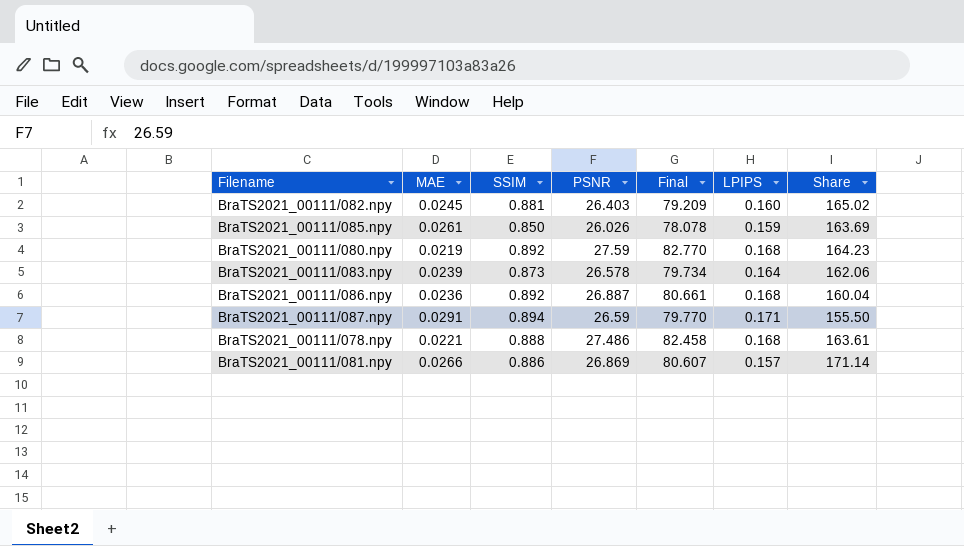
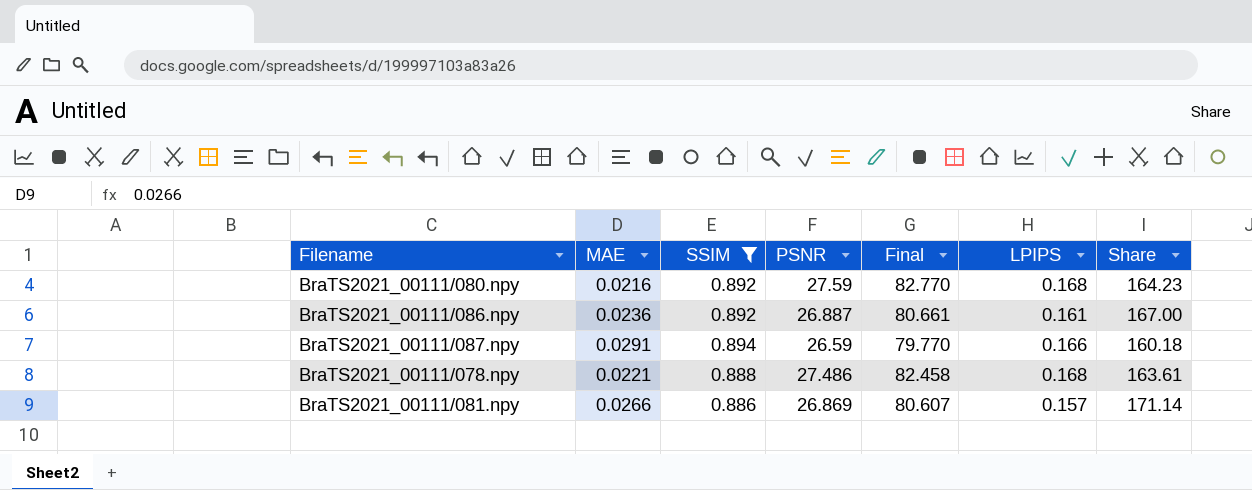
filter: none -> SSIM >= 0.886
BraTS2021_00111/080.npy | MAE: 0.0219 -> 0.0216
BraTS2021_00111/086.npy | LPIPS: 0.168 -> 0.161
BraTS2021_00111/086.npy | Share: 160.04 -> 167.00
BraTS2021_00111/087.npy | LPIPS: 0.171 -> 0.166
BraTS2021_00111/087.npy | Share: 155.50 -> 160.18

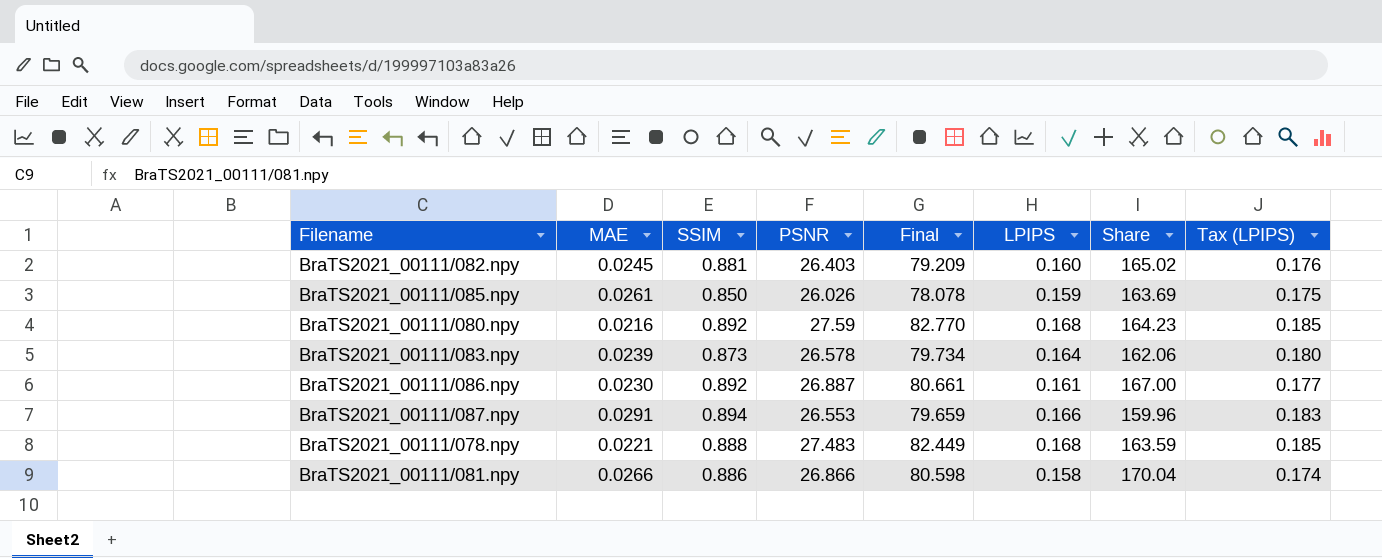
filter: SSIM >= 0.886 -> none
column Tax (LPIPS) | formula: none -> [LPIPS] * 1.1
BraTS2021_00111/086.npy | MAE: 0.0236 -> 0.0230
BraTS2021_00111/087.npy | PSNR: 26.59 -> 26.553
BraTS2021_00111/087.npy | Final: 79.770 -> 79.659
BraTS2021_00111/087.npy | Share: 160.18 -> 159.96
BraTS2021_00111/078.npy | PSNR: 27.486 -> 27.483
BraTS2021_00111/078.npy | Final: 82.458 -> 82.449
BraTS2021_00111/078.npy | Share: 163.61 -> 163.59
BraTS2021_00111/081.npy | PSNR: 26.869 -> 26.866
BraTS2021_00111/081.npy | Final: 80.607 -> 80.598
BraTS2021_00111/081.npy | LPIPS: 0.157 -> 0.158
BraTS2021_00111/081.npy | Share: 171.14 -> 170.04

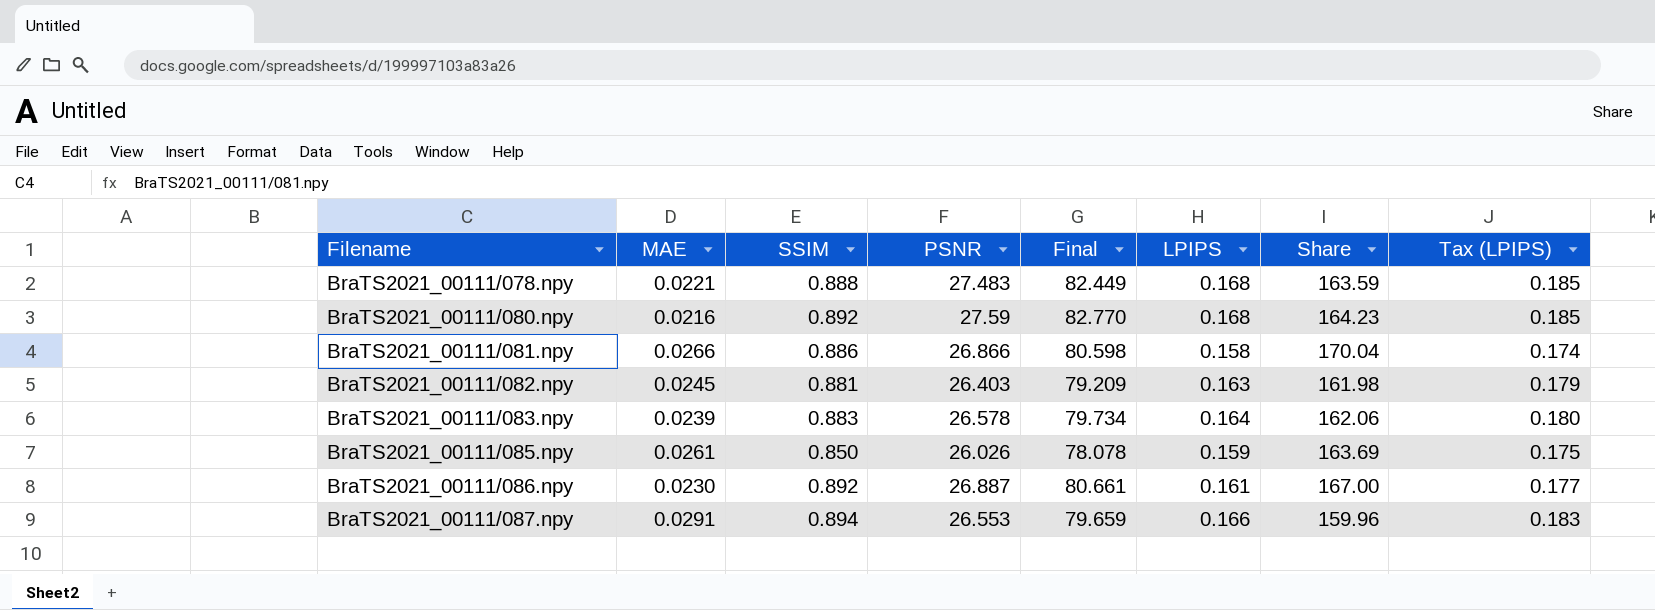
row order: none -> Filename ascending
BraTS2021_00111/082.npy | LPIPS: 0.160 -> 0.163
BraTS2021_00111/082.npy | Share: 165.02 -> 161.98
BraTS2021_00111/082.npy | Tax (LPIPS): 0.176 -> 0.179
BraTS2021_00111/083.npy | SSIM: 0.873 -> 0.883

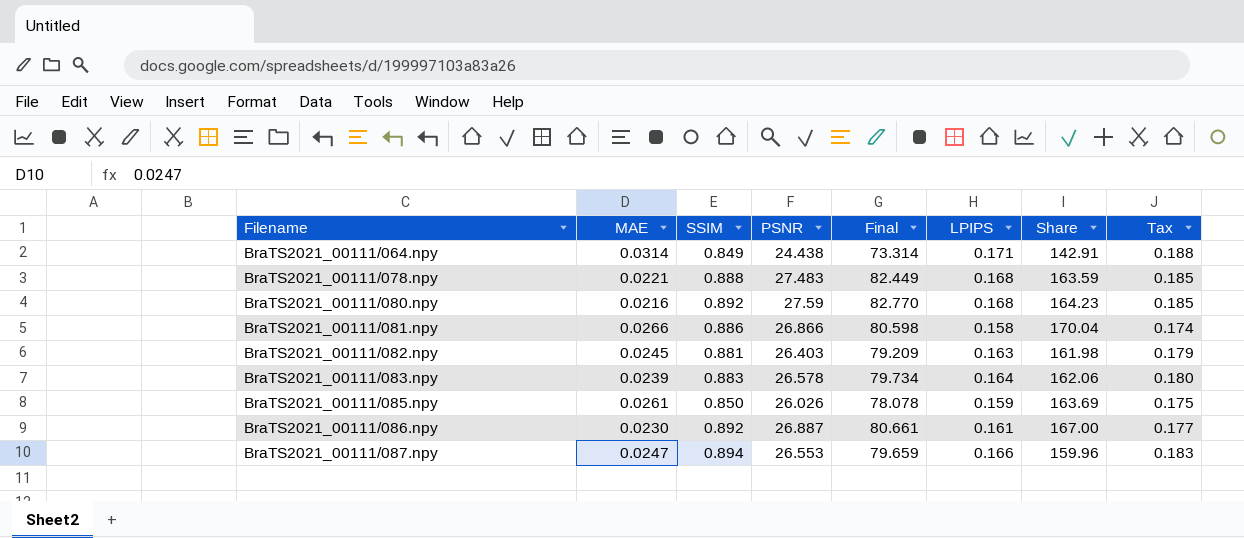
column name: Tax (LPIPS) -> Tax
row BraTS2021_00111/064.npy: none -> 0.0314 | 0.849 | 24.438 | 73.314 | 0.171 | 142.91 | 0.188
BraTS2021_00111/087.npy | MAE: 0.0291 -> 0.0247

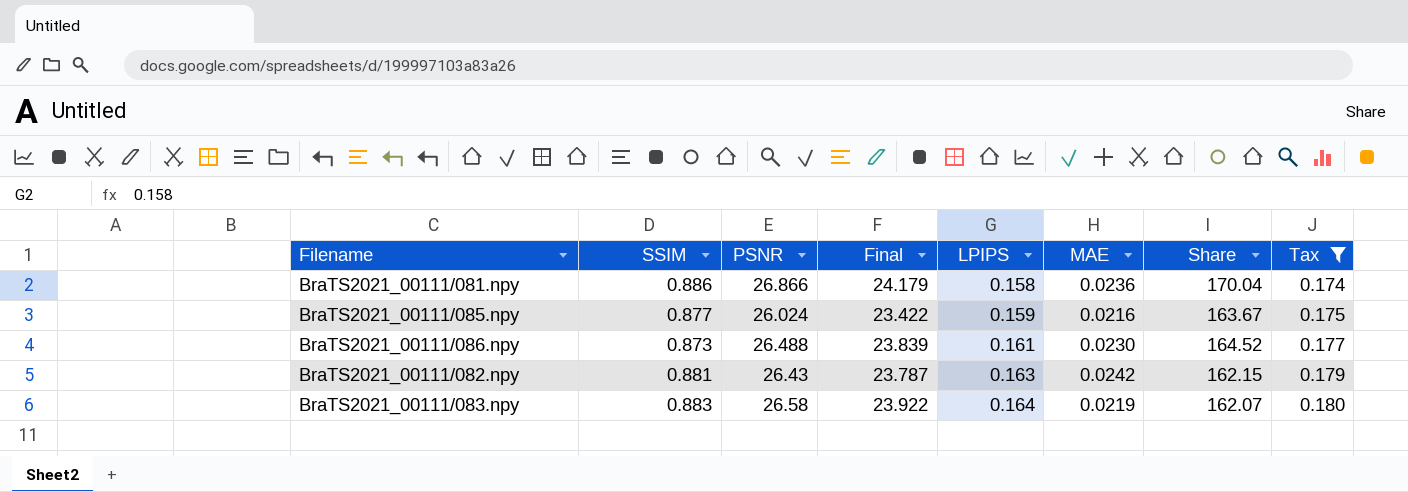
filter: none -> Tax <= 0.180
row order: Filename ascending -> LPIPS ascending
column Final | formula: [PSNR] * 3 -> [PSNR] * 0.9
column MAE | position: 2 -> 6
BraTS2021_00111/081.npy | MAE: 0.0266 -> 0.0236
BraTS2021_00111/085.npy | SSIM: 0.850 -> 0.877
BraTS2021_00111/085.npy | PSNR: 26.026 -> 26.024
BraTS2021_00111/085.npy | MAE: 0.0261 -> 0.0216
BraTS2021_00111/085.npy | Share: 163.69 -> 163.67
BraTS2021_00111/086.npy | SSIM: 0.892 -> 0.873
BraTS2021_00111/086.npy | PSNR: 26.887 -> 26.488
BraTS2021_00111/086.npy | Share: 167.00 -> 164.52
BraTS2021_00111/082.npy | PSNR: 26.403 -> 26.43
BraTS2021_00111/082.npy | MAE: 0.0245 -> 0.0242
BraTS2021_00111/082.npy | Share: 161.98 -> 162.15
BraTS2021_00111/083.npy | PSNR: 26.578 -> 26.58
BraTS2021_00111/083.npy | MAE: 0.0239 -> 0.0219
BraTS2021_00111/083.npy | Share: 162.06 -> 162.07

